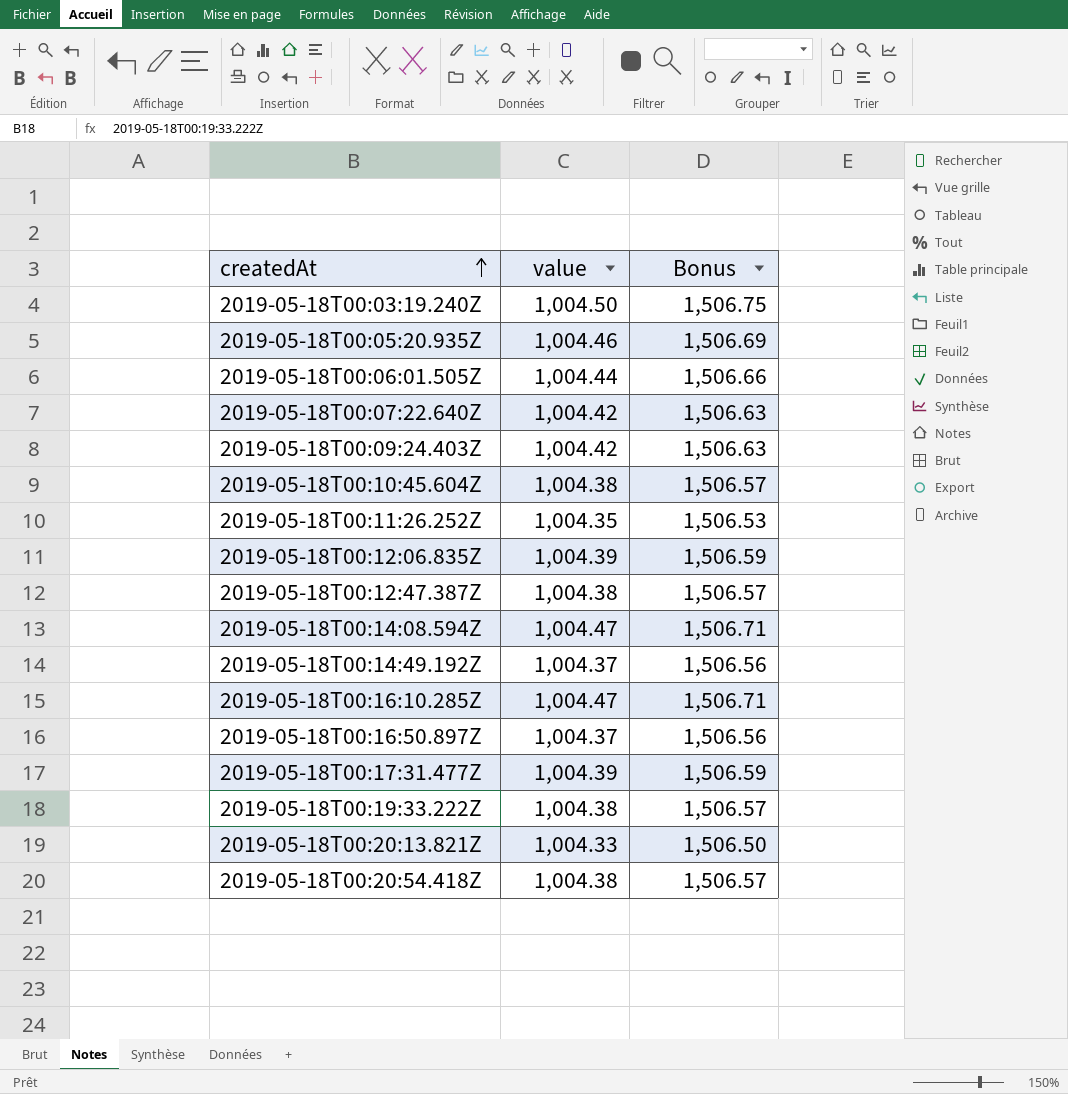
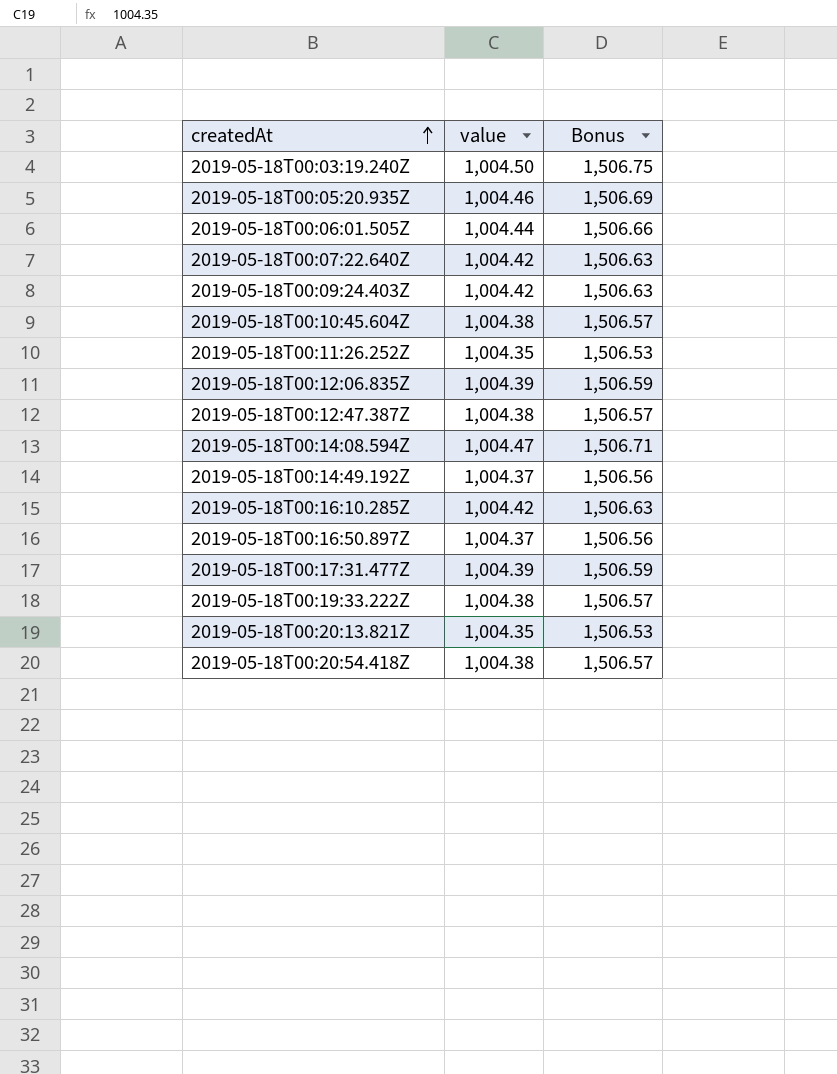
2019-05-18T00:16:10.285Z | value: 1,004.47 -> 1,004.42
2019-05-18T00:16:10.285Z | Bonus: 1,506.71 -> 1,506.63
2019-05-18T00:20:13.821Z | value: 1,004.33 -> 1,004.35
2019-05-18T00:20:13.821Z | Bonus: 1,506.50 -> 1,506.53

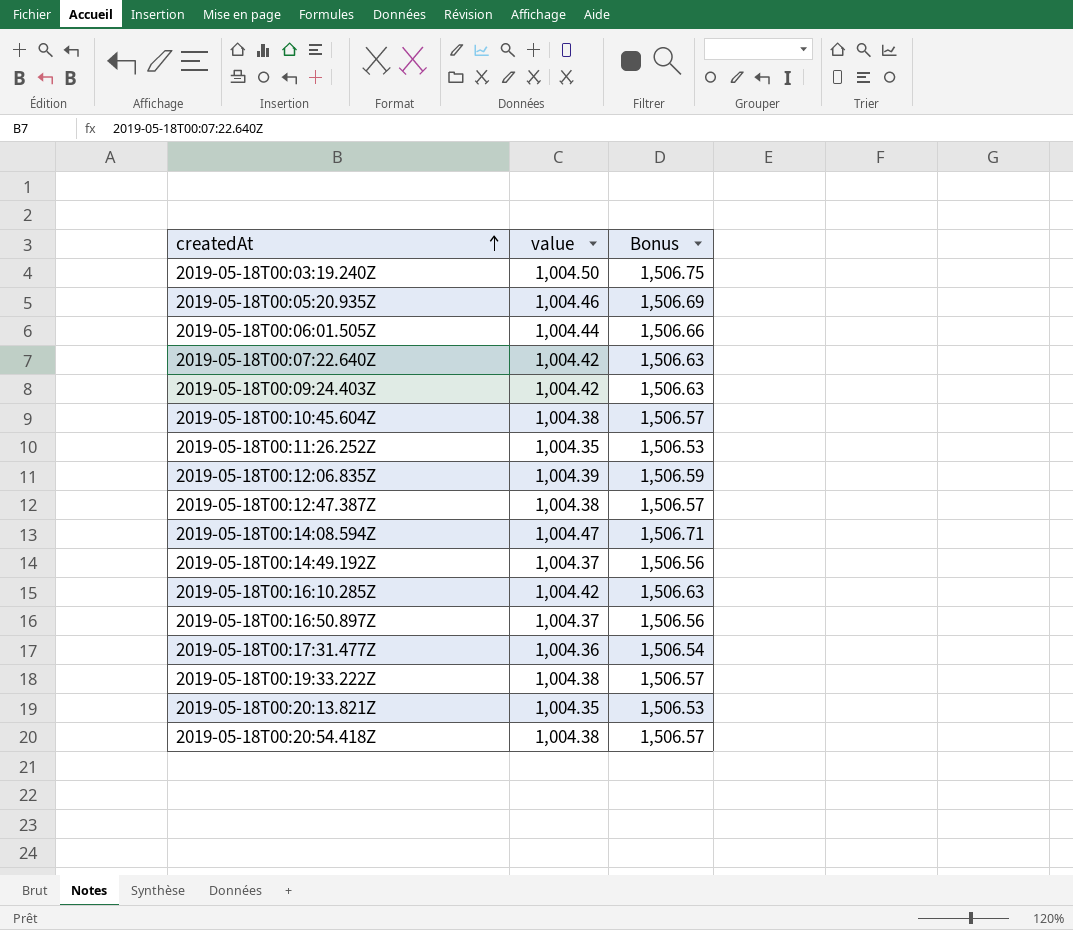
2019-05-18T00:17:31.477Z | value: 1,004.39 -> 1,004.36
2019-05-18T00:17:31.477Z | Bonus: 1,506.59 -> 1,506.54

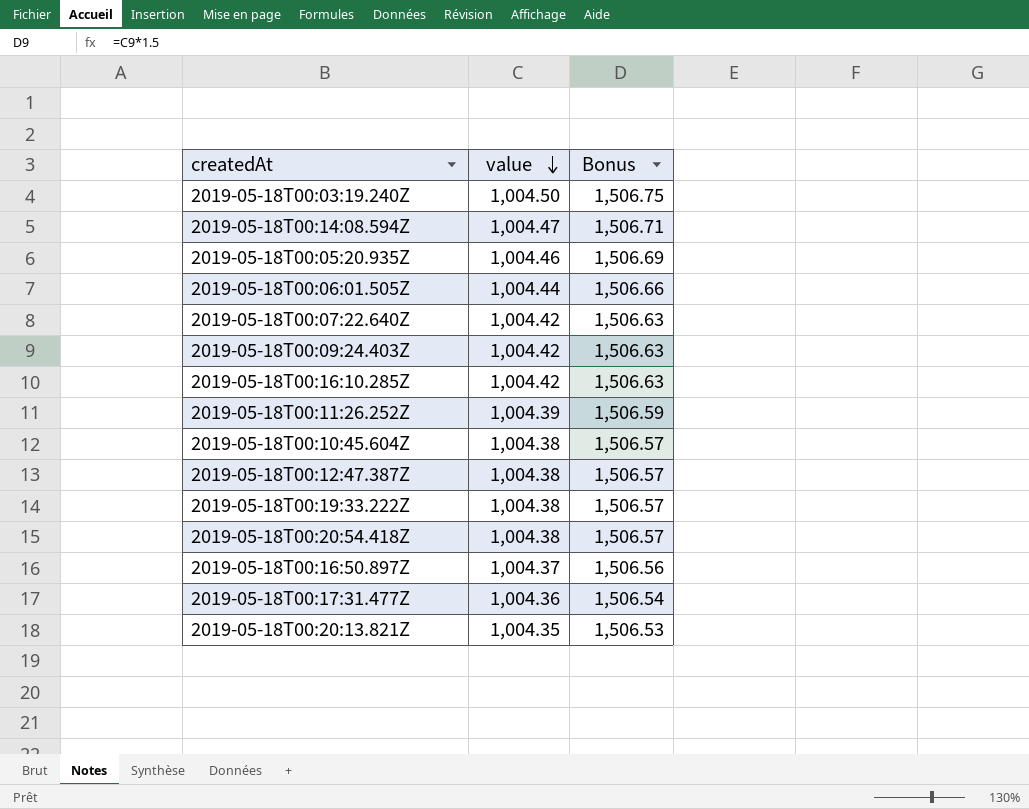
row order: createdAt ascending -> value descending
row 2019-05-18T00:12:06.835Z: 1,004.39 | 1,506.59 -> none
row 2019-05-18T00:14:49.192Z: 1,004.37 | 1,506.56 -> none
2019-05-18T00:11:26.252Z | value: 1,004.35 -> 1,004.39
2019-05-18T00:11:26.252Z | Bonus: 1,506.53 -> 1,506.59

